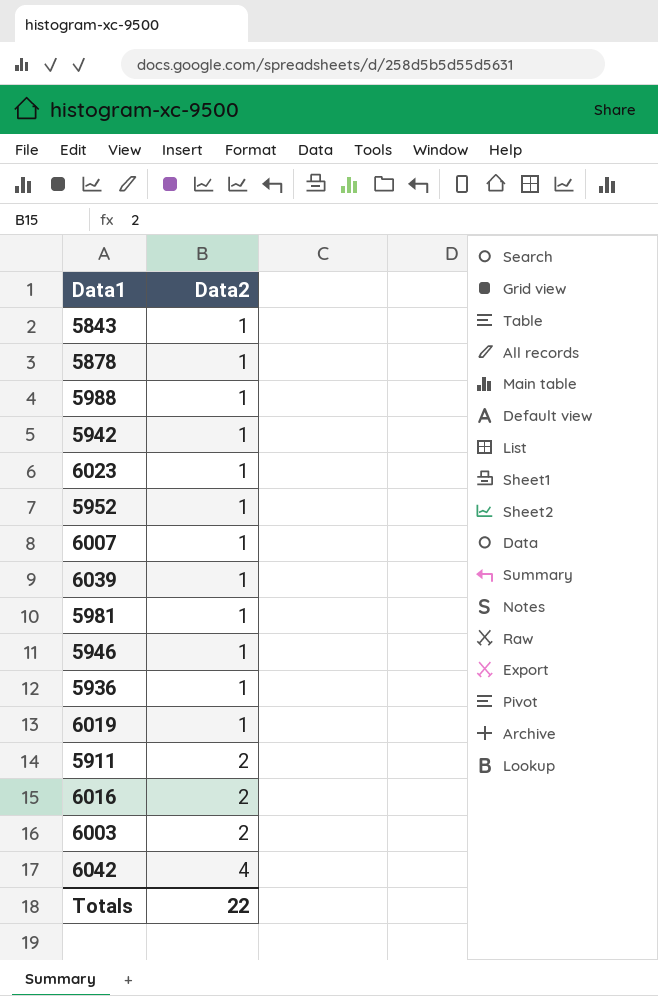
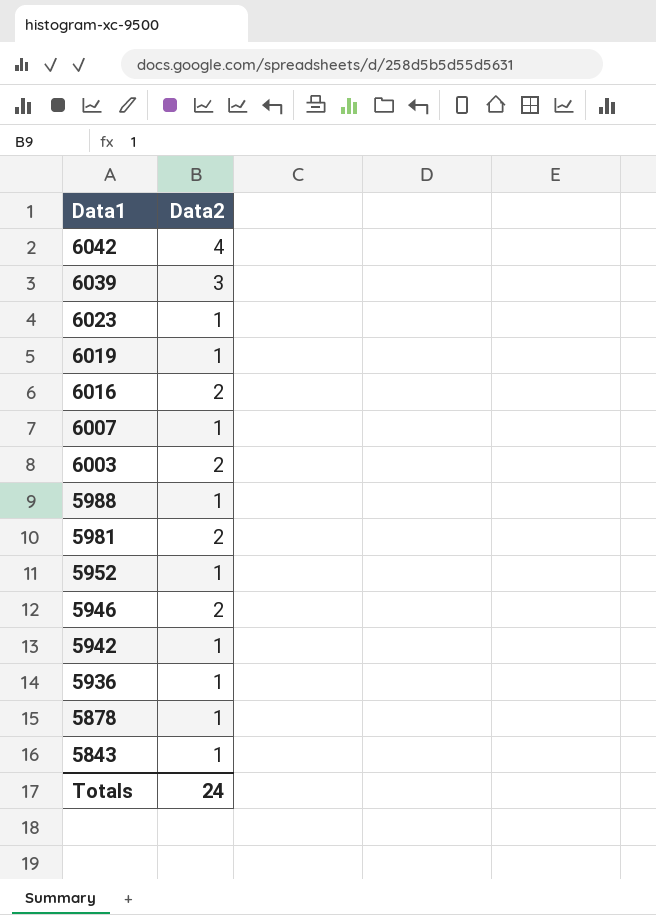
row order: Data2 ascending -> Data1 descending
row 5911: 2 -> none
6039 | Data2: 1 -> 3
5981 | Data2: 1 -> 2
5946 | Data2: 1 -> 2
Totals | Data2: 22 -> 24

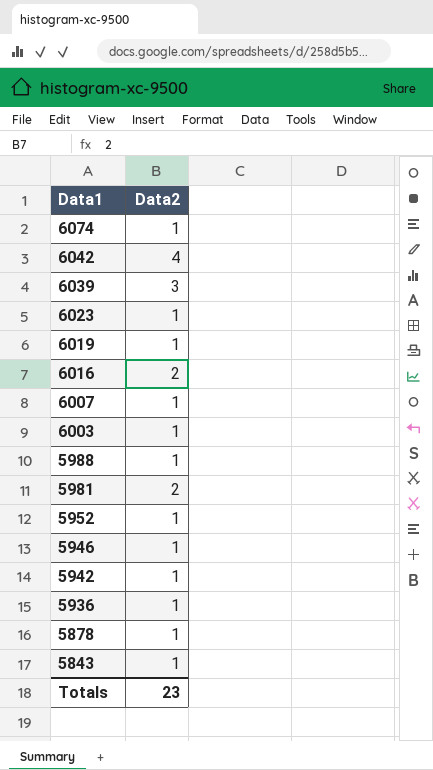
row 6074: none -> 1
6003 | Data2: 2 -> 1
5946 | Data2: 2 -> 1
Totals | Data2: 24 -> 23

